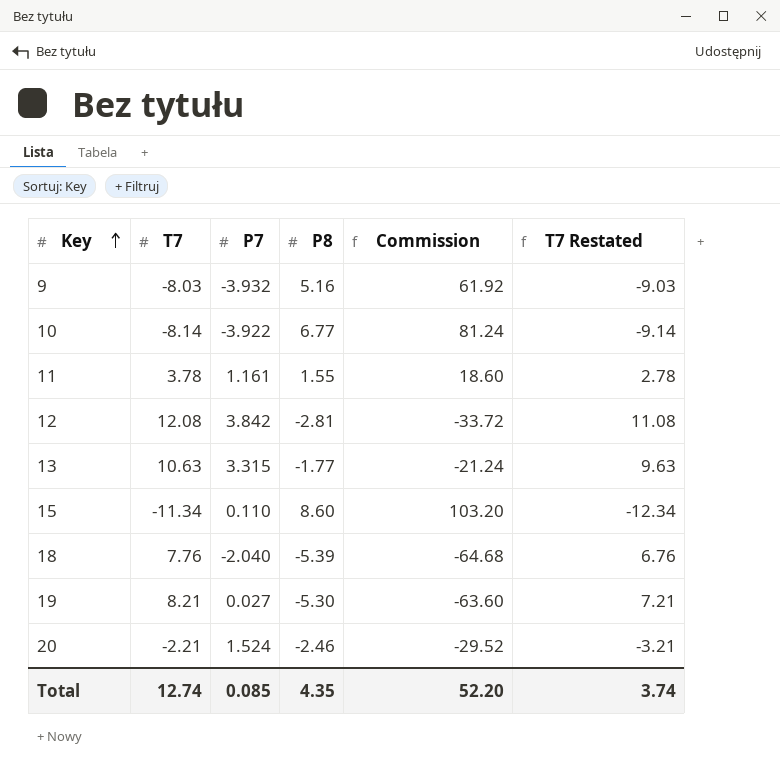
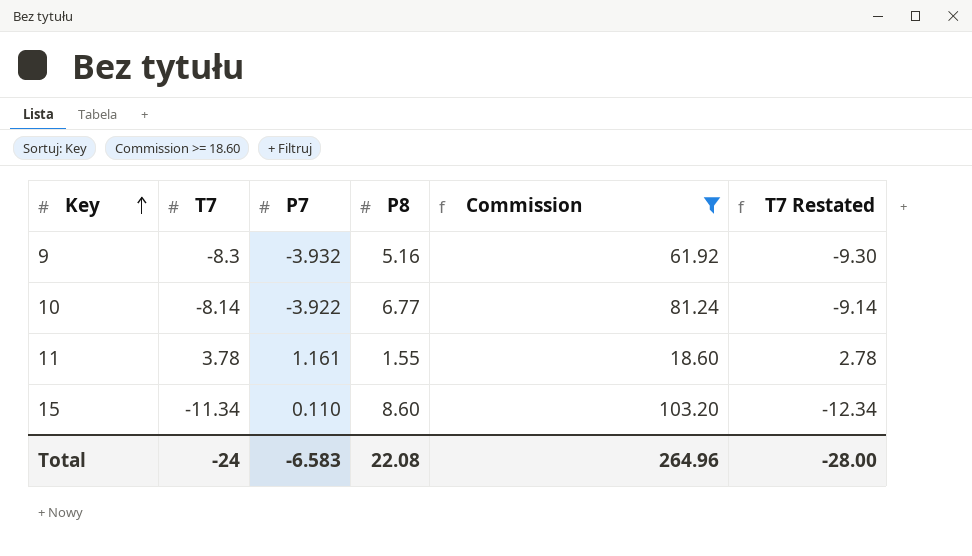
filter: none -> Commission >= 18.60
9 | T7: -8.03 -> -8.3
9 | T7 Restated: -9.03 -> -9.30
Total | T7: 12.74 -> -24
Total | P7: 0.085 -> -6.583
Total | P8: 4.35 -> 22.08
Total | Commission: 52.20 -> 264.96
Total | T7 Restated: 3.74 -> -28.00

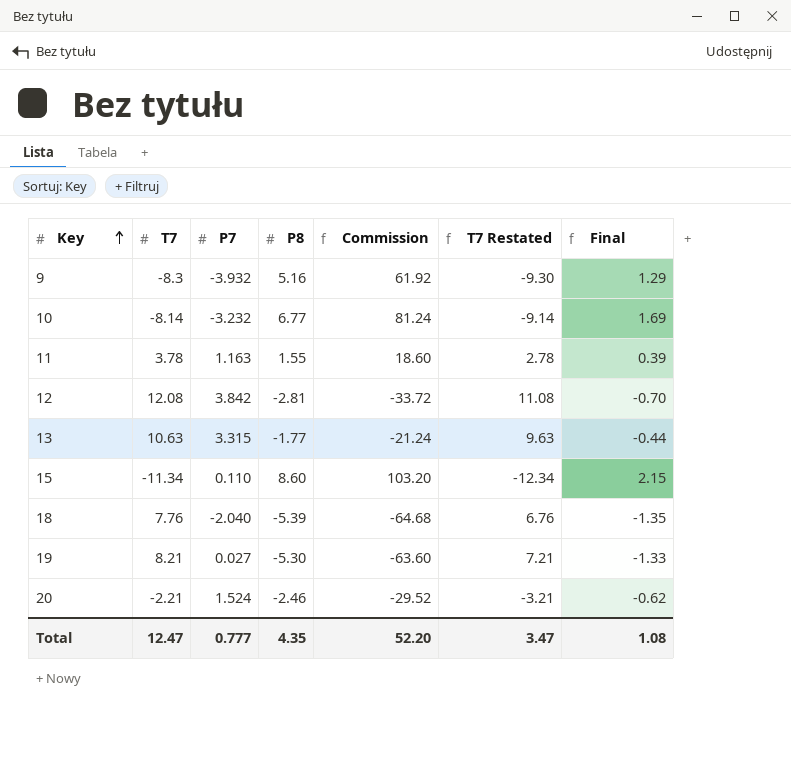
filter: Commission >= 18.60 -> none
column Final | formula: none -> [P8] * 0.25
10 | P7: -3.922 -> -3.232
11 | P7: 1.161 -> 1.163
Total | T7: -24 -> 12.47
Total | P7: -6.583 -> 0.777
Total | P8: 22.08 -> 4.35
Total | Commission: 264.96 -> 52.20
Total | T7 Restated: -28.00 -> 3.47

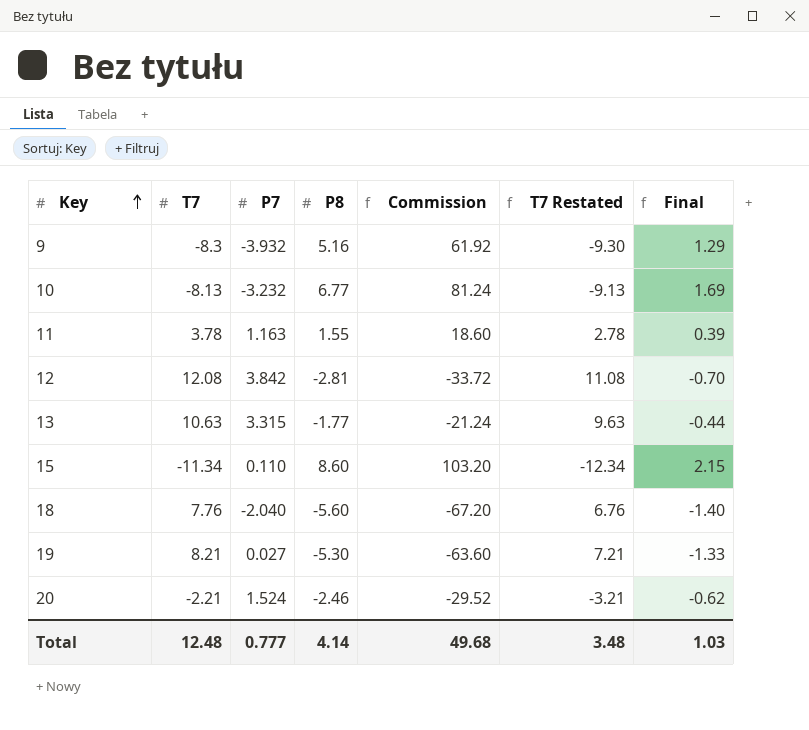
10 | T7: -8.14 -> -8.13
10 | T7 Restated: -9.14 -> -9.13
18 | P8: -5.39 -> -5.60
18 | Commission: -64.68 -> -67.20
18 | Final: -1.35 -> -1.40
Total | T7: 12.47 -> 12.48
Total | P8: 4.35 -> 4.14
Total | Commission: 52.20 -> 49.68
Total | T7 Restated: 3.47 -> 3.48
Total | Final: 1.08 -> 1.03

